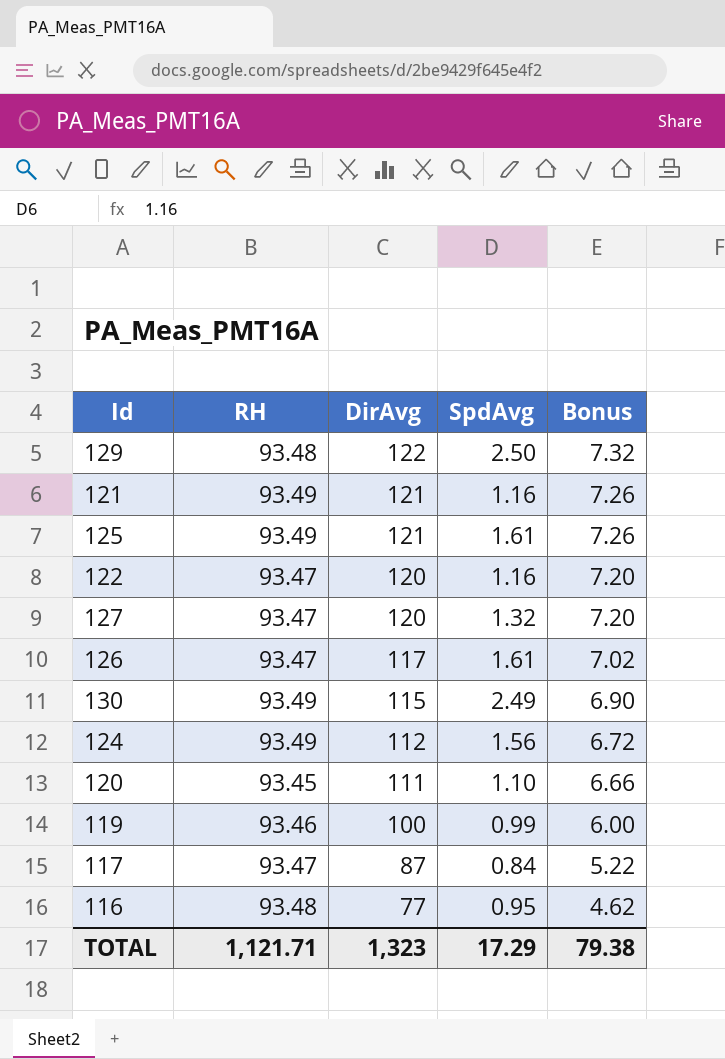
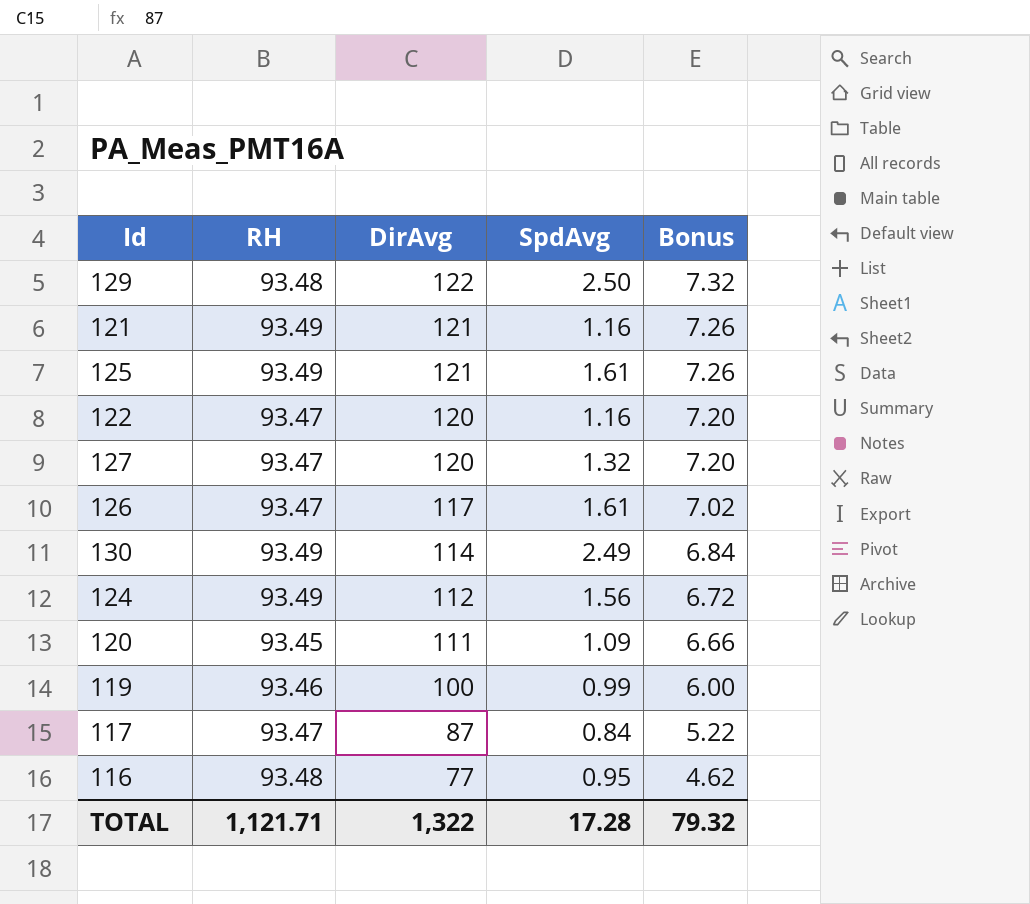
130 | DirAvg: 115 -> 114
130 | Bonus: 6.90 -> 6.84
120 | SpdAvg: 1.10 -> 1.09
TOTAL | DirAvg: 1,323 -> 1,322
TOTAL | SpdAvg: 17.29 -> 17.28
TOTAL | Bonus: 79.38 -> 79.32

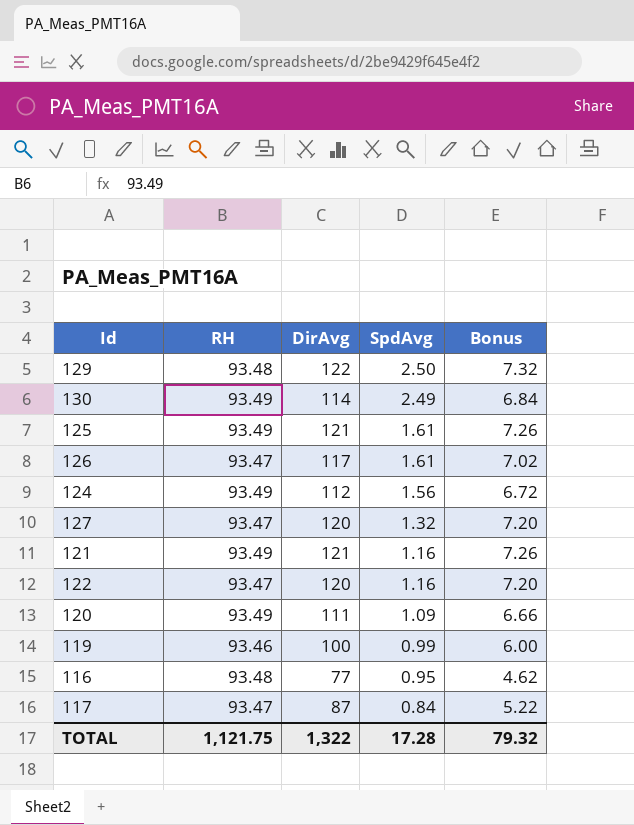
row order: DirAvg descending -> SpdAvg descending
120 | RH: 93.45 -> 93.49
TOTAL | RH: 1,121.71 -> 1,121.75

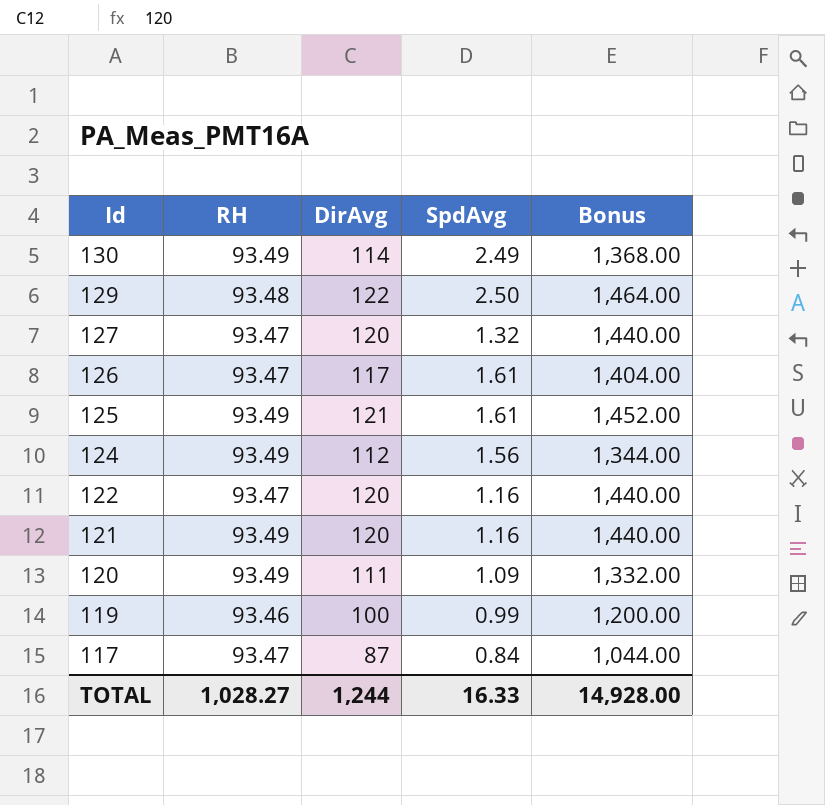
row order: SpdAvg descending -> Id descending
column Bonus | formula: [DirAvg] * 0.06 -> [DirAvg] * 12
row 116: 93.48 | 77 | 0.95 | 4.62 -> none
121 | DirAvg: 121 -> 120
TOTAL | RH: 1,121.75 -> 1,028.27
TOTAL | DirAvg: 1,322 -> 1,244
TOTAL | SpdAvg: 17.28 -> 16.33
TOTAL | Bonus: 79.32 -> 14,928.00

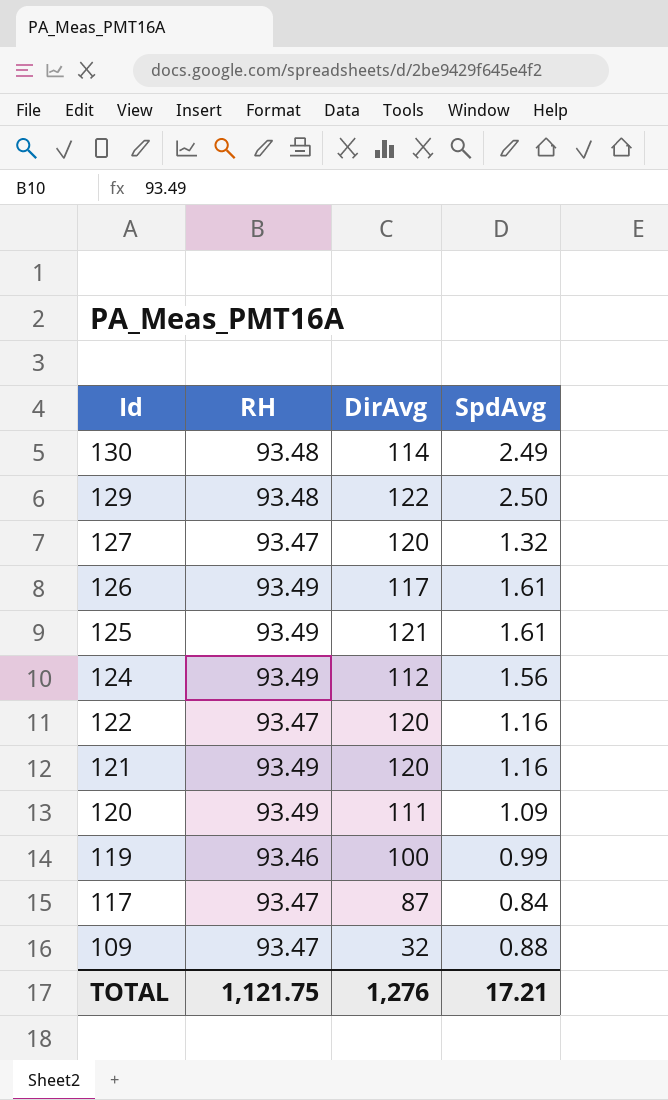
column Bonus | formula: [DirAvg] * 12 -> none
130 | RH: 93.49 -> 93.48
126 | RH: 93.47 -> 93.49
row 109: none -> 93.47 | 32 | 0.88
TOTAL | RH: 1,028.27 -> 1,121.75
TOTAL | DirAvg: 1,244 -> 1,276
TOTAL | SpdAvg: 16.33 -> 17.21

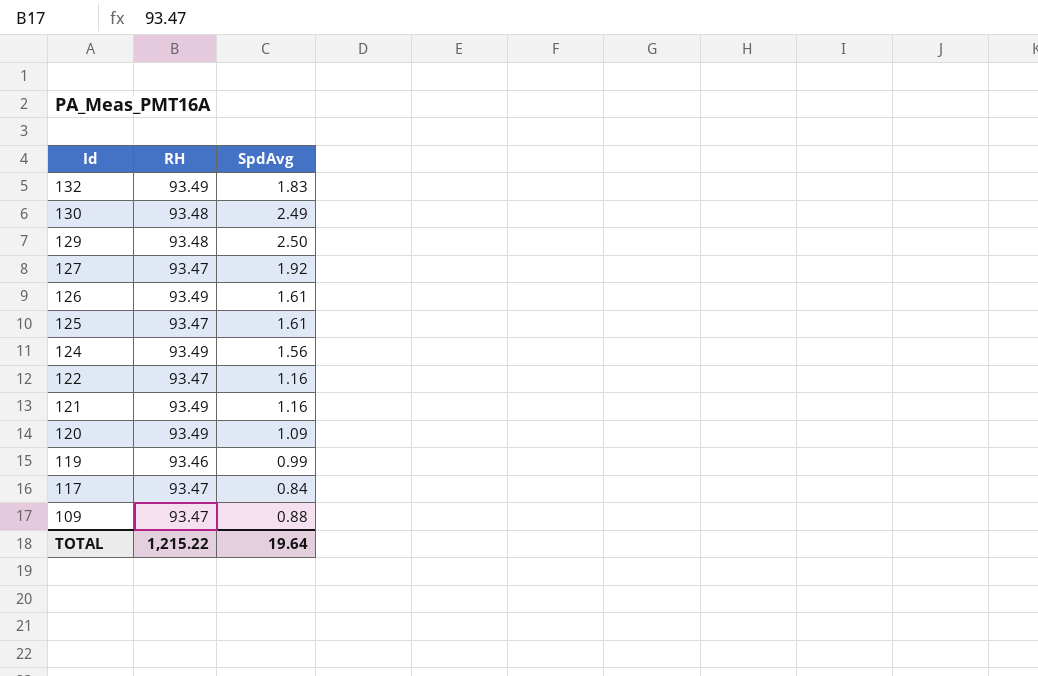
column DirAvg | position: 3 -> none
row 132: none -> 93.49 | 1.83
127 | SpdAvg: 1.32 -> 1.92
125 | RH: 93.49 -> 93.47
TOTAL | RH: 1,121.75 -> 1,215.22
TOTAL | SpdAvg: 17.21 -> 19.64

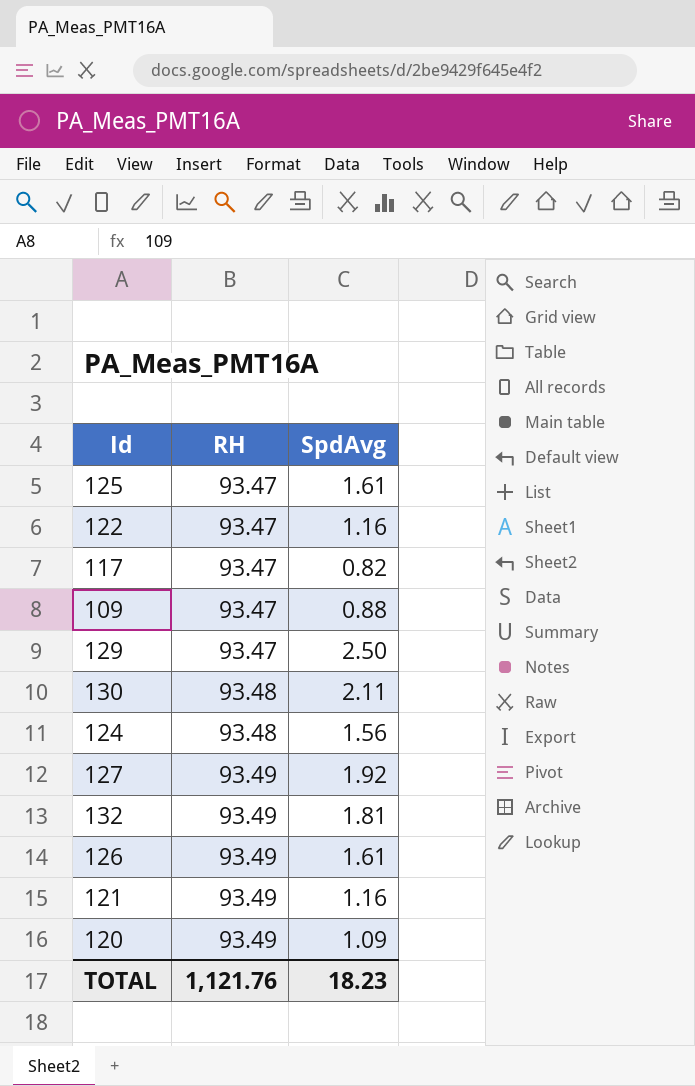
row order: Id descending -> RH ascending
row 119: 93.46 | 0.99 -> none
117 | SpdAvg: 0.84 -> 0.82
129 | RH: 93.48 -> 93.47
130 | SpdAvg: 2.49 -> 2.11
124 | RH: 93.49 -> 93.48
127 | RH: 93.47 -> 93.49
132 | SpdAvg: 1.83 -> 1.81
TOTAL | RH: 1,215.22 -> 1,121.76
TOTAL | SpdAvg: 19.64 -> 18.23

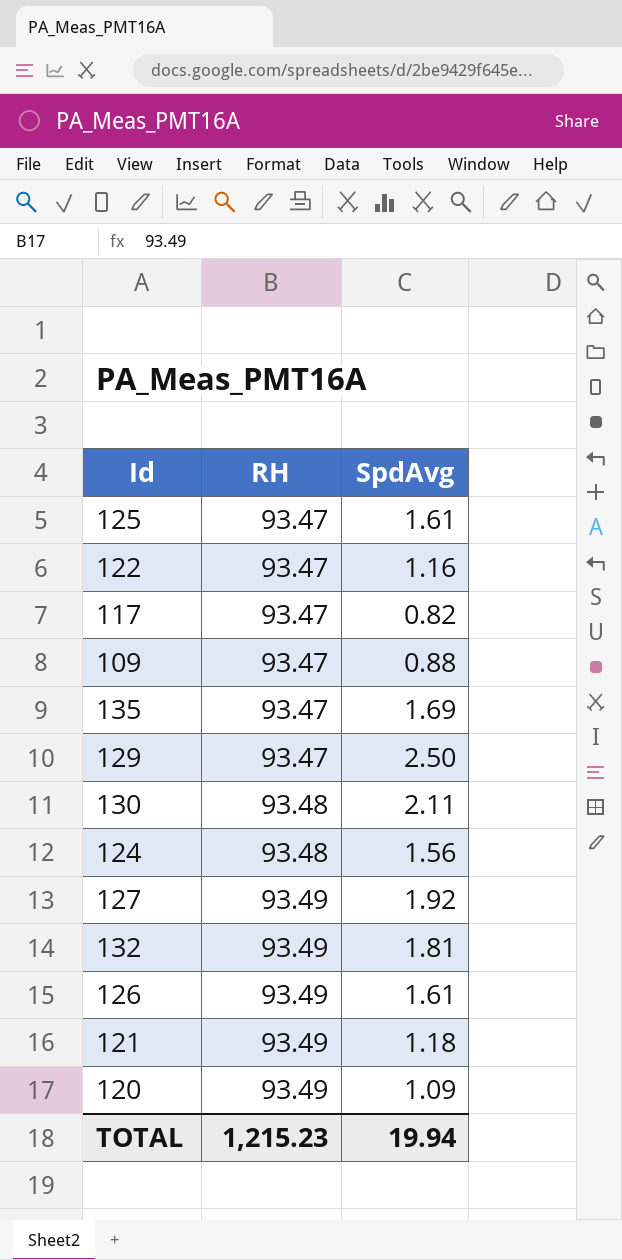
row 135: none -> 93.47 | 1.69
121 | SpdAvg: 1.16 -> 1.18
TOTAL | RH: 1,121.76 -> 1,215.23
TOTAL | SpdAvg: 18.23 -> 19.94

